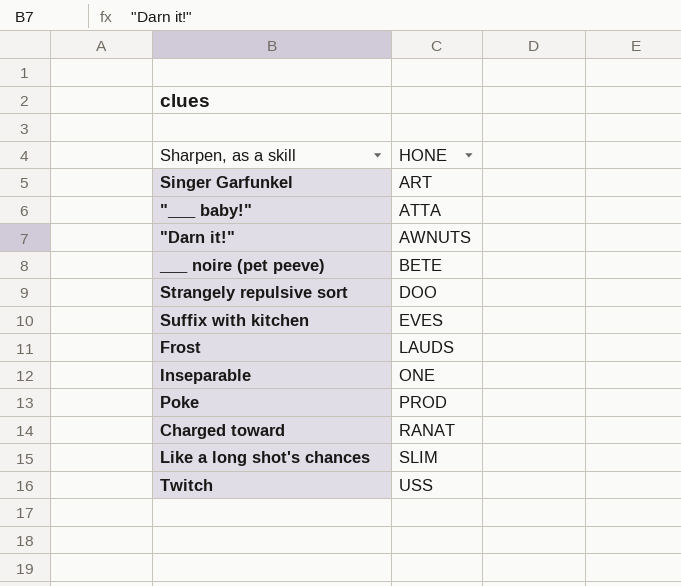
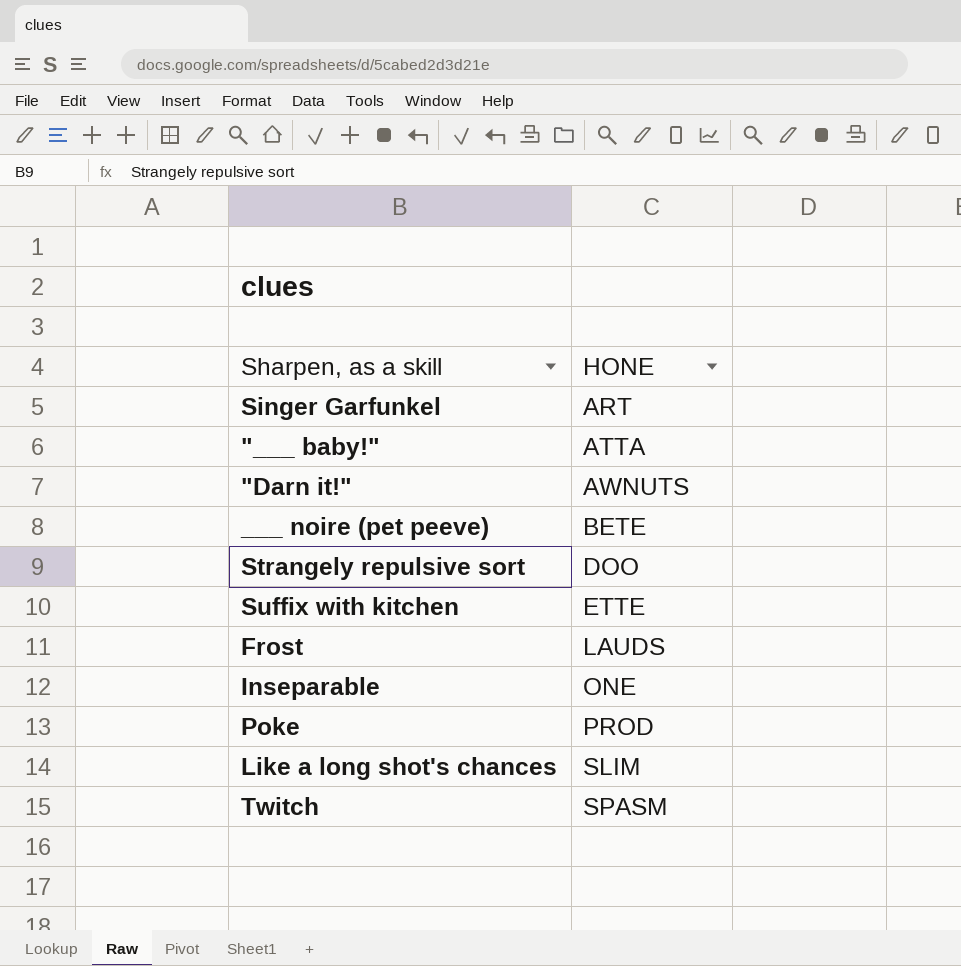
row Charged toward: RANAT -> none
Suffix with kitchen | HONE: EVES -> ETTE
Twitch | HONE: USS -> SPASM

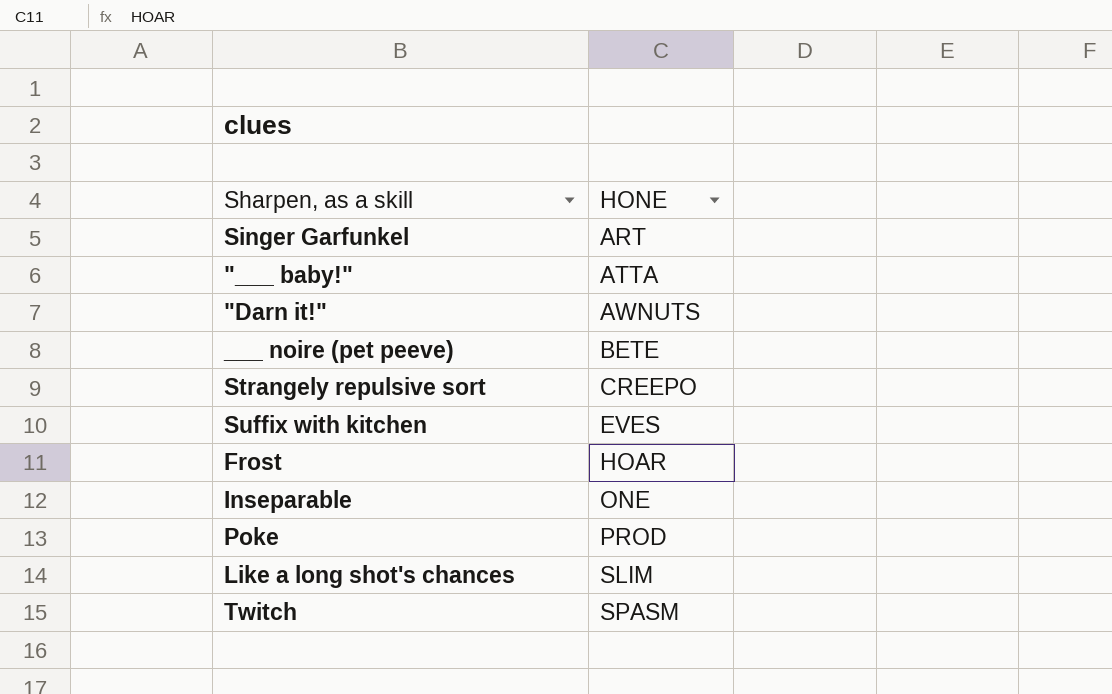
Strangely repulsive sort | HONE: DOO -> CREEPO
Suffix with kitchen | HONE: ETTE -> EVES
Frost | HONE: LAUDS -> HOAR

